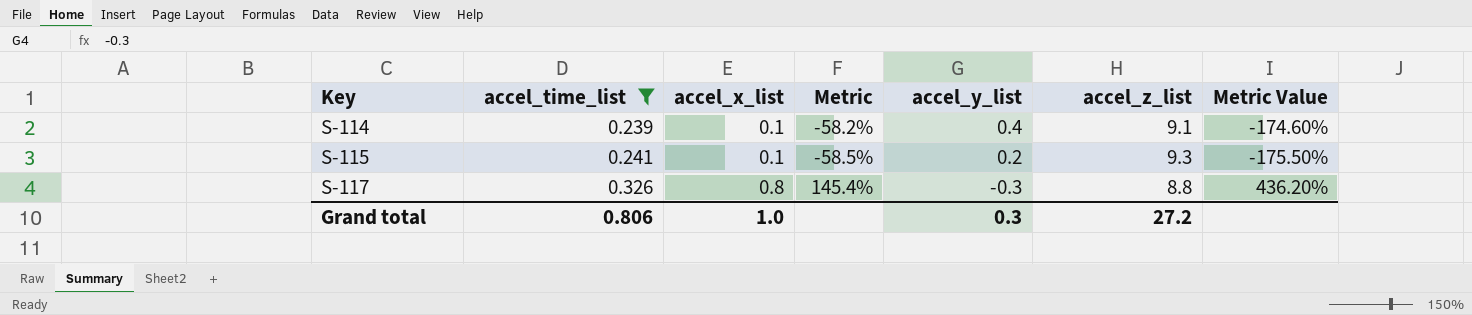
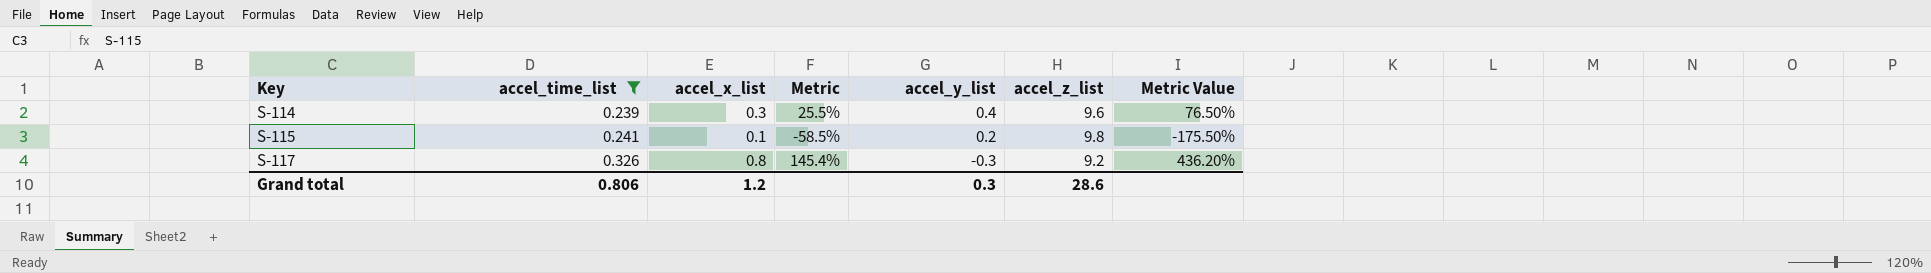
S-114 | accel_x_list: 0.1 -> 0.3
S-114 | Metric: -58.2% -> 25.5%
S-114 | accel_z_list: 9.1 -> 9.6
S-114 | Metric Value: -174.60% -> 76.50%
S-115 | accel_z_list: 9.3 -> 9.8
S-117 | accel_z_list: 8.8 -> 9.2
Grand total | accel_x_list: 1.0 -> 1.2
Grand total | accel_z_list: 27.2 -> 28.6

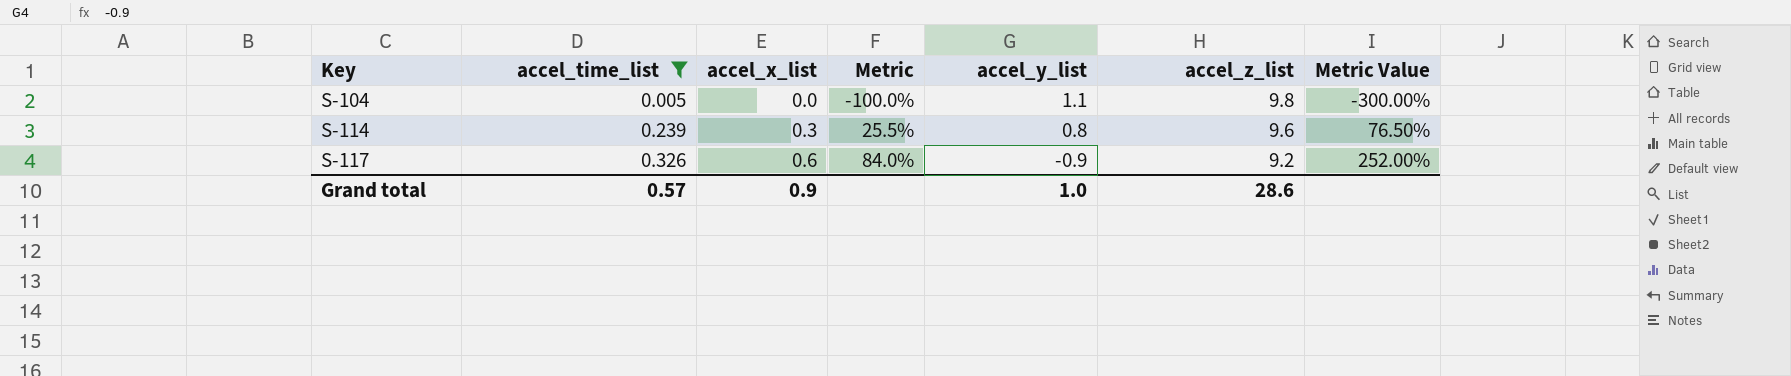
row S-115: 0.241 | 0.1 | -58.5% | 0.2 | 9.8 | -175.50% -> none
row S-104: none -> 0.005 | 0.0 | -100.0% | 1.1 | 9.8 | -300.00%
S-114 | accel_y_list: 0.4 -> 0.8
S-117 | accel_x_list: 0.8 -> 0.6
S-117 | Metric: 145.4% -> 84.0%
S-117 | accel_y_list: -0.3 -> -0.9
S-117 | Metric Value: 436.20% -> 252.00%
Grand total | accel_time_list: 0.806 -> 0.57
Grand total | accel_x_list: 1.2 -> 0.9
Grand total | accel_y_list: 0.3 -> 1.0

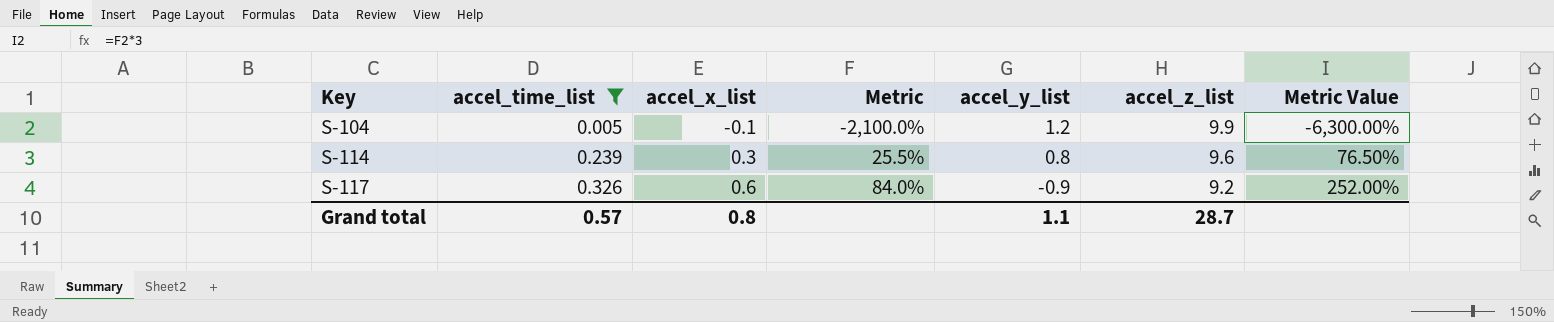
S-104 | accel_x_list: 0.0 -> -0.1
S-104 | Metric: -100.0% -> -2,100.0%
S-104 | accel_y_list: 1.1 -> 1.2
S-104 | accel_z_list: 9.8 -> 9.9
S-104 | Metric Value: -300.00% -> -6,300.00%
Grand total | accel_x_list: 0.9 -> 0.8
Grand total | accel_y_list: 1.0 -> 1.1
Grand total | accel_z_list: 28.6 -> 28.7

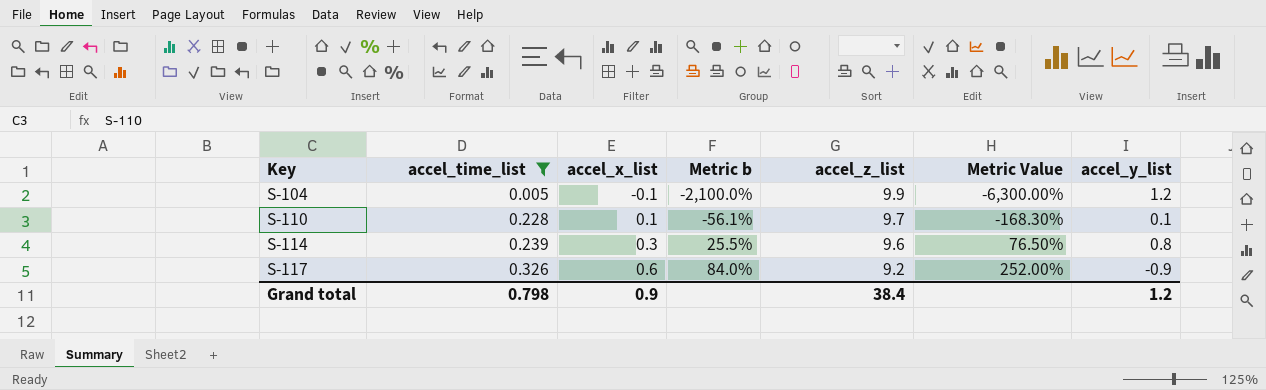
column name: Metric -> Metric b
column accel_y_list | position: 5 -> 7
row S-110: none -> 0.228 | 0.1 | -56.1% | 9.7 | -168.30% | 0.1
Grand total | accel_time_list: 0.57 -> 0.798
Grand total | accel_x_list: 0.8 -> 0.9
Grand total | accel_z_list: 28.7 -> 38.4
Grand total | accel_y_list: 1.1 -> 1.2

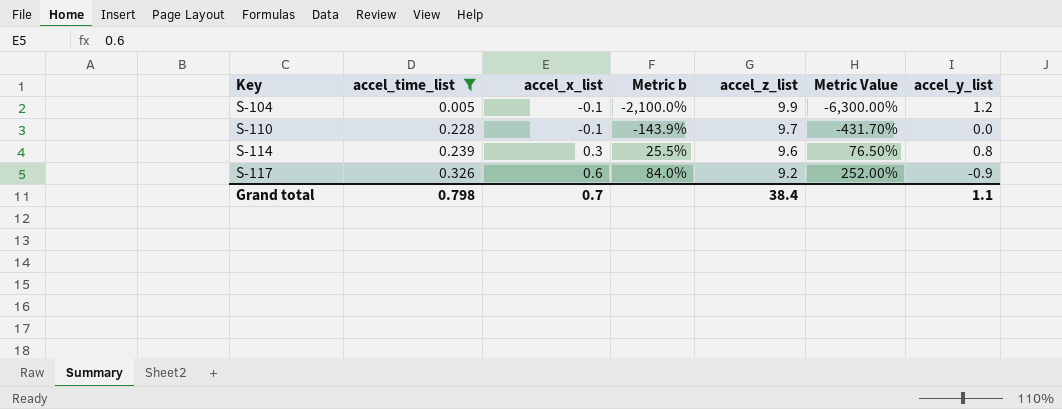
S-110 | accel_x_list: 0.1 -> -0.1
S-110 | Metric b: -56.1% -> -143.9%
S-110 | Metric Value: -168.30% -> -431.70%
S-110 | accel_y_list: 0.1 -> 0.0
Grand total | accel_x_list: 0.9 -> 0.7
Grand total | accel_y_list: 1.2 -> 1.1

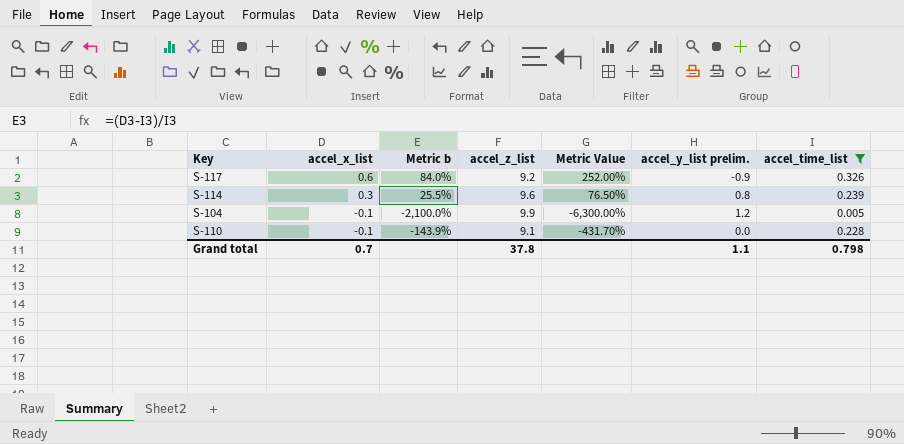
row order: Key ascending -> accel_x_list descending
column name: accel_y_list -> accel_y_list prelim.
column accel_time_list | position: 2 -> 7
S-110 | accel_z_list: 9.7 -> 9.1
Grand total | accel_z_list: 38.4 -> 37.8

